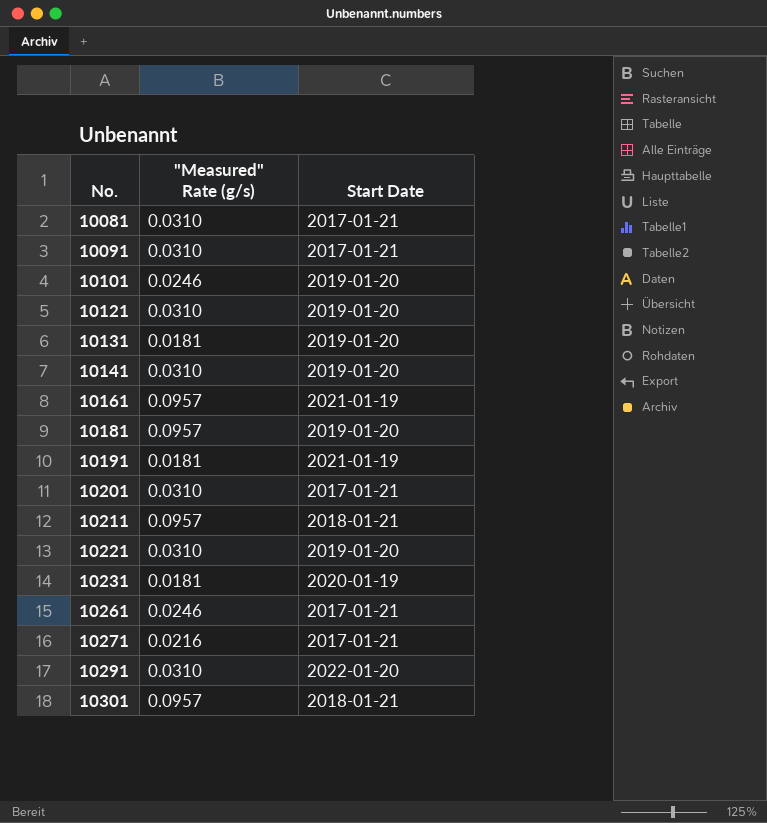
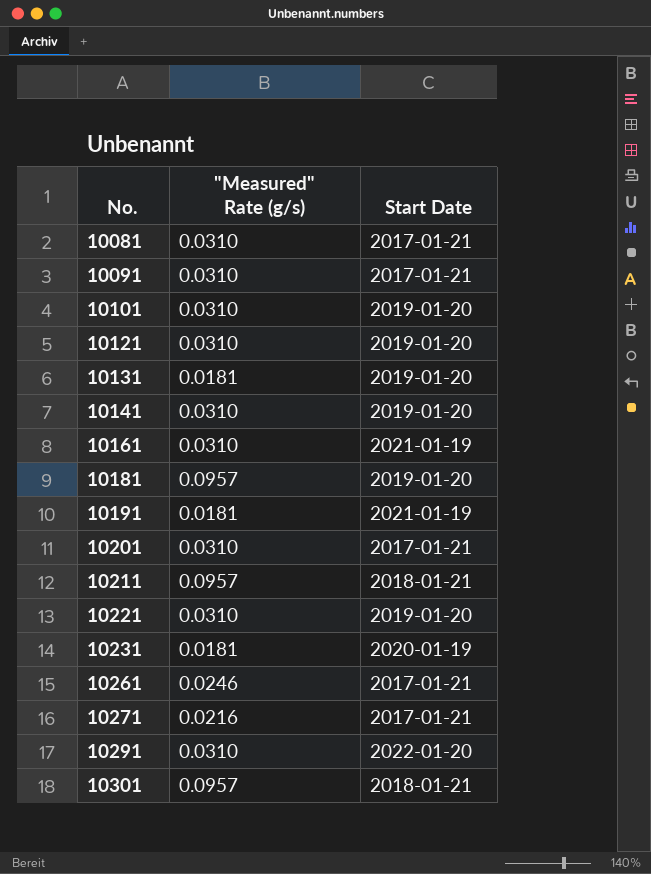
10101 | "Measured" Rate (g/s): 0.0246 -> 0.0310
10161 | "Measured" Rate (g/s): 0.0957 -> 0.0310

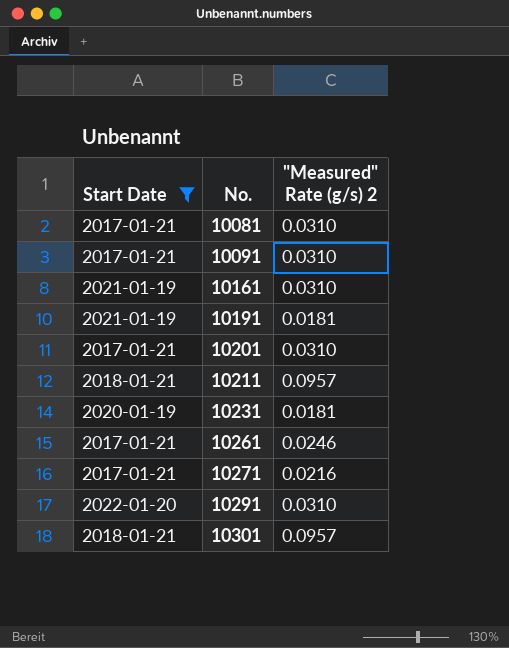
filter: none -> Start Date != 2019-01-20
column Start Date | position: 3 -> 1
column name: "Measured" Rate (g/s) -> "Measured" Rate (g/s) 2

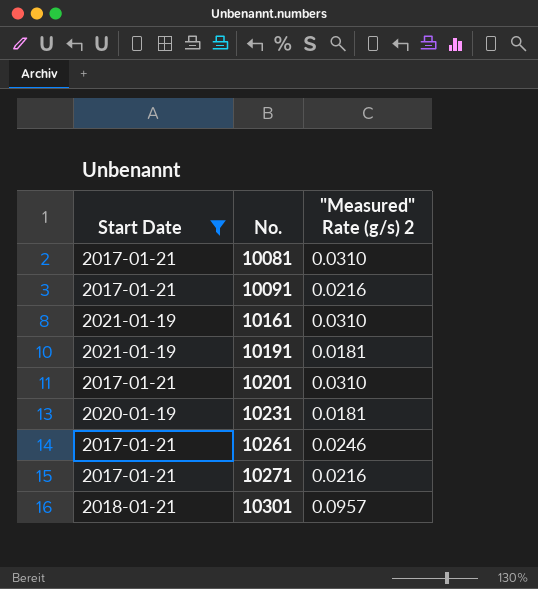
row 10211: 2018-01-21 | 0.0957 -> none
row 10291: 2022-01-20 | 0.0310 -> none
10091 | "Measured" Rate (g/s) 2: 0.0310 -> 0.0216

